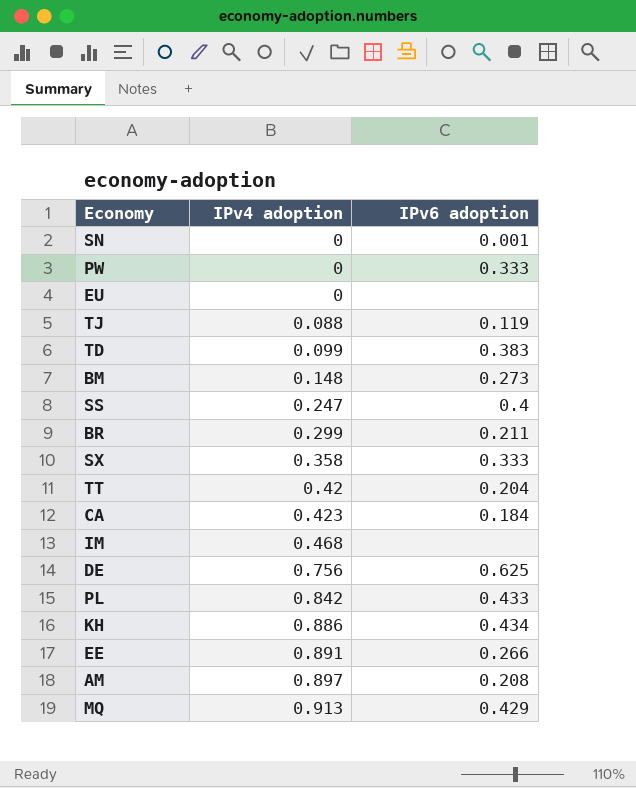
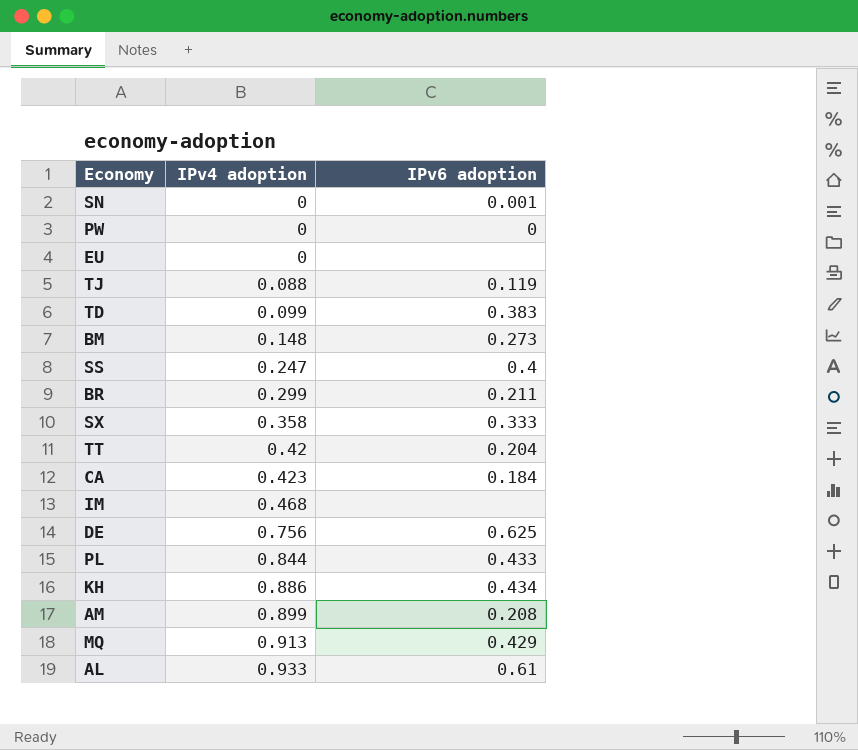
row EE: 0.891 | 0.266 -> none
PW | IPv6 adoption: 0.333 -> 0
PL | IPv4 adoption: 0.842 -> 0.844
AM | IPv4 adoption: 0.897 -> 0.899
row AL: none -> 0.933 | 0.61

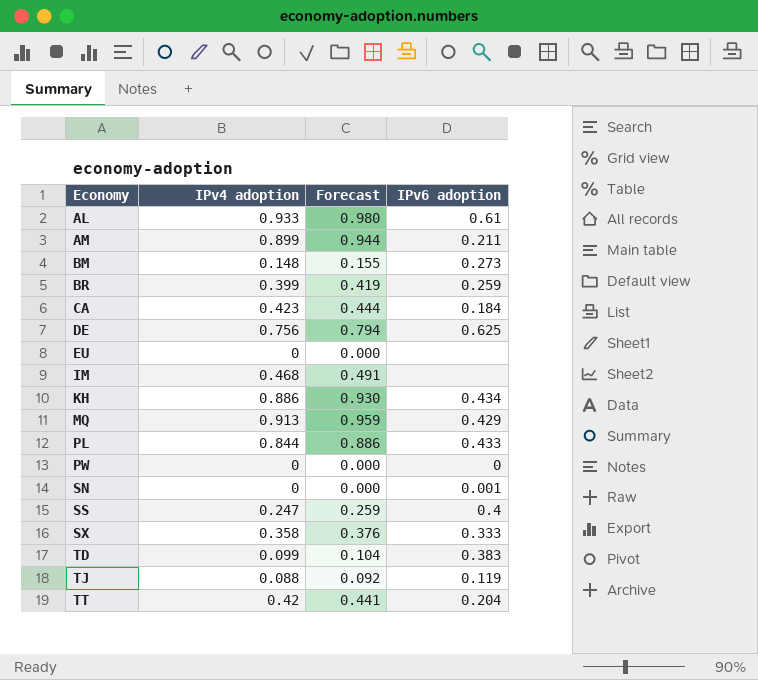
row order: IPv4 adoption ascending -> Economy ascending
column Forecast | formula: none -> [IPv4 adoption] * 1.05
AM | IPv6 adoption: 0.208 -> 0.211
BR | IPv4 adoption: 0.299 -> 0.399
BR | IPv6 adoption: 0.211 -> 0.259

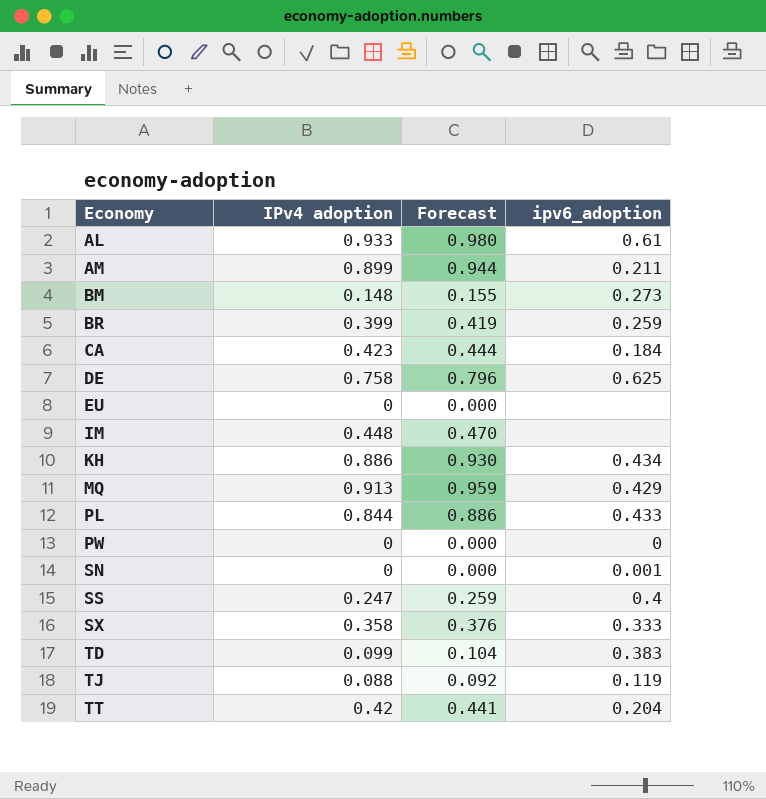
column name: IPv6 adoption -> ipv6_adoption
DE | IPv4 adoption: 0.756 -> 0.758
DE | Forecast: 0.794 -> 0.796
IM | IPv4 adoption: 0.468 -> 0.448
IM | Forecast: 0.491 -> 0.470

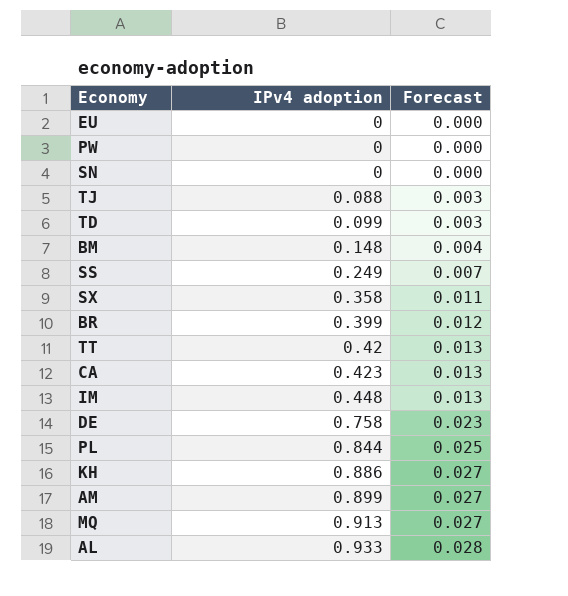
row order: Economy ascending -> IPv4 adoption ascending
column ipv6_adoption | position: 4 -> none
column Forecast | formula: [IPv4 adoption] * 1.05 -> [IPv4 adoption] * 0.03
SS | IPv4 adoption: 0.247 -> 0.249

